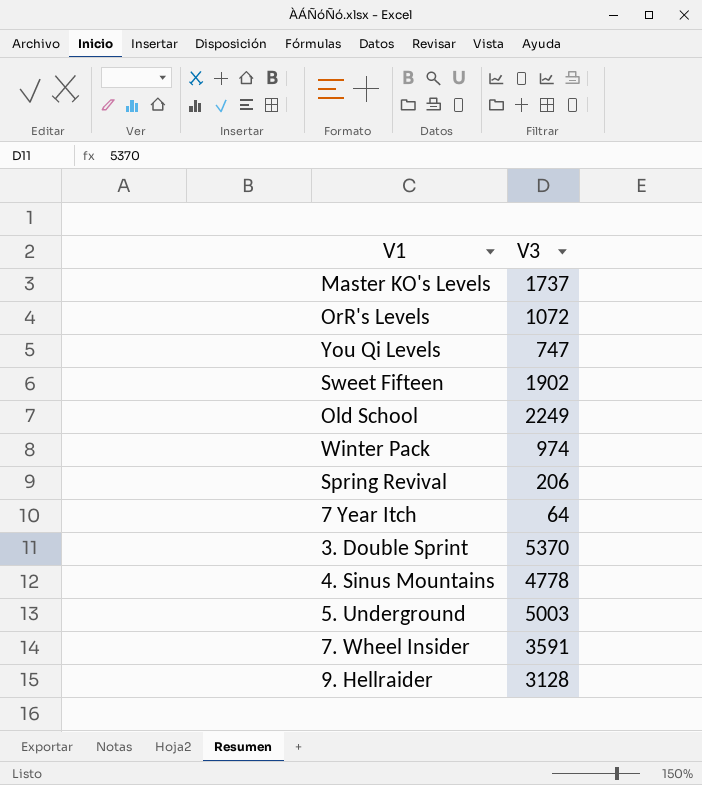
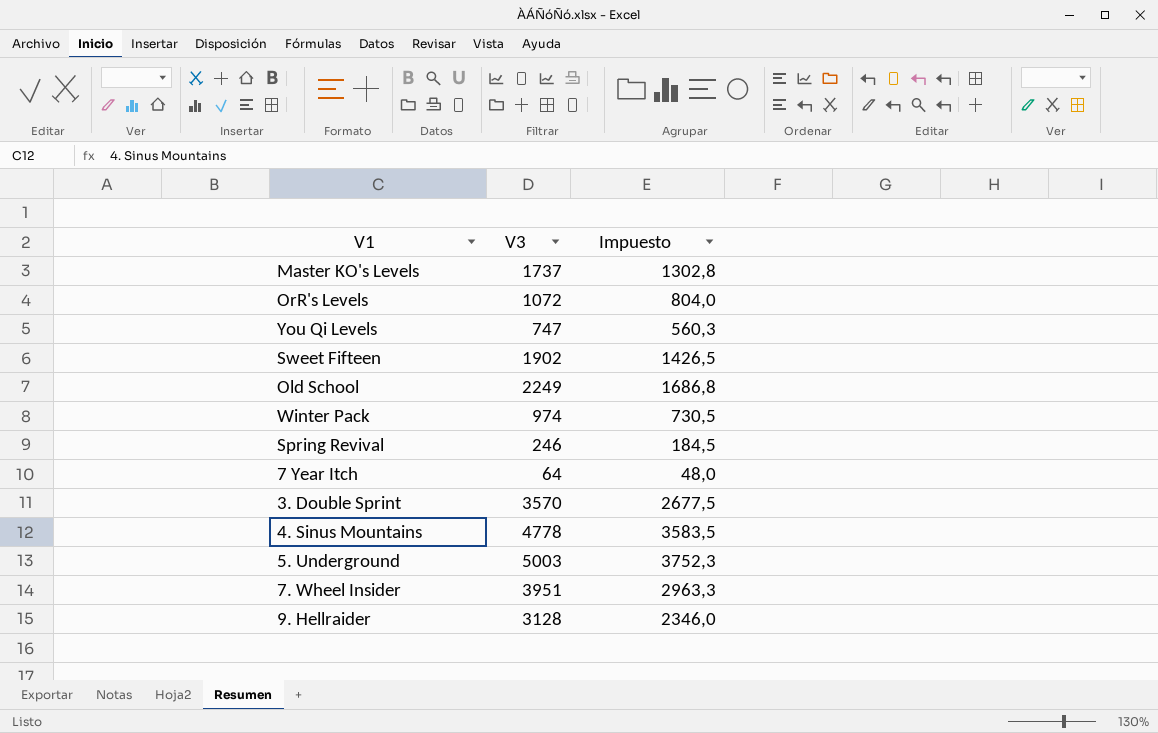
column Impuesto | formula: none -> [V3] * 0,75
Spring Revival | V3: 206 -> 246
3. Double Sprint | V3: 5370 -> 3570
7. Wheel Insider | V3: 3591 -> 3951

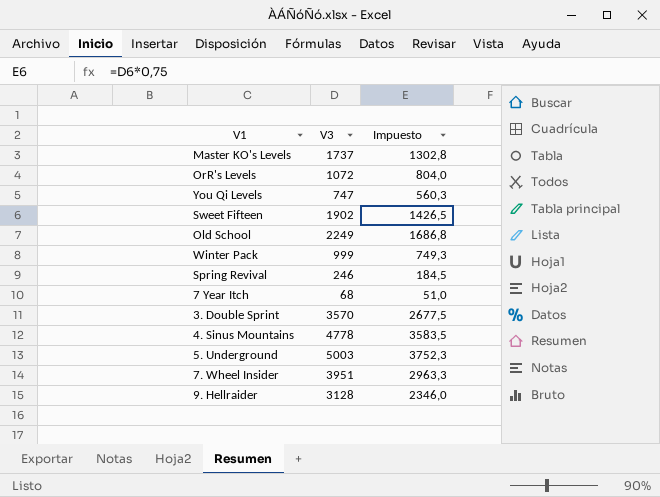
Winter Pack | V3: 974 -> 999
Winter Pack | Impuesto: 730,5 -> 749,3
7 Year Itch | V3: 64 -> 68
7 Year Itch | Impuesto: 48,0 -> 51,0

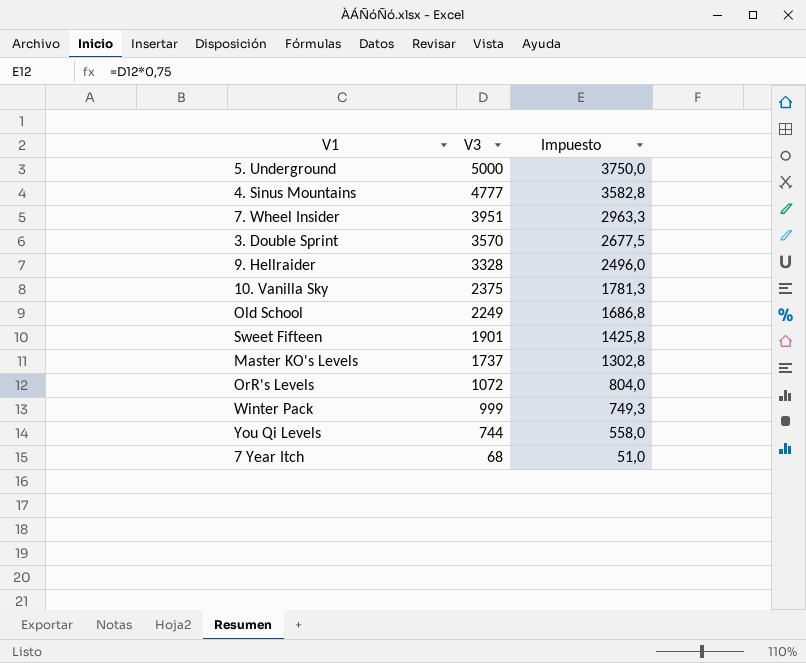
row order: none -> V3 descending
row Spring Revival: 246 | 184,5 -> none
5. Underground | V3: 5003 -> 5000
5. Underground | Impuesto: 3752,3 -> 3750,0
4. Sinus Mountains | V3: 4778 -> 4777
4. Sinus Mountains | Impuesto: 3583,5 -> 3582,8
9. Hellraider | V3: 3128 -> 3328
9. Hellraider | Impuesto: 2346,0 -> 2496,0
row 10. Vanilla Sky: none -> 2375 | 1781,3
Sweet Fifteen | V3: 1902 -> 1901
Sweet Fifteen | Impuesto: 1426,5 -> 1425,8
You Qi Levels | V3: 747 -> 744
You Qi Levels | Impuesto: 560,3 -> 558,0

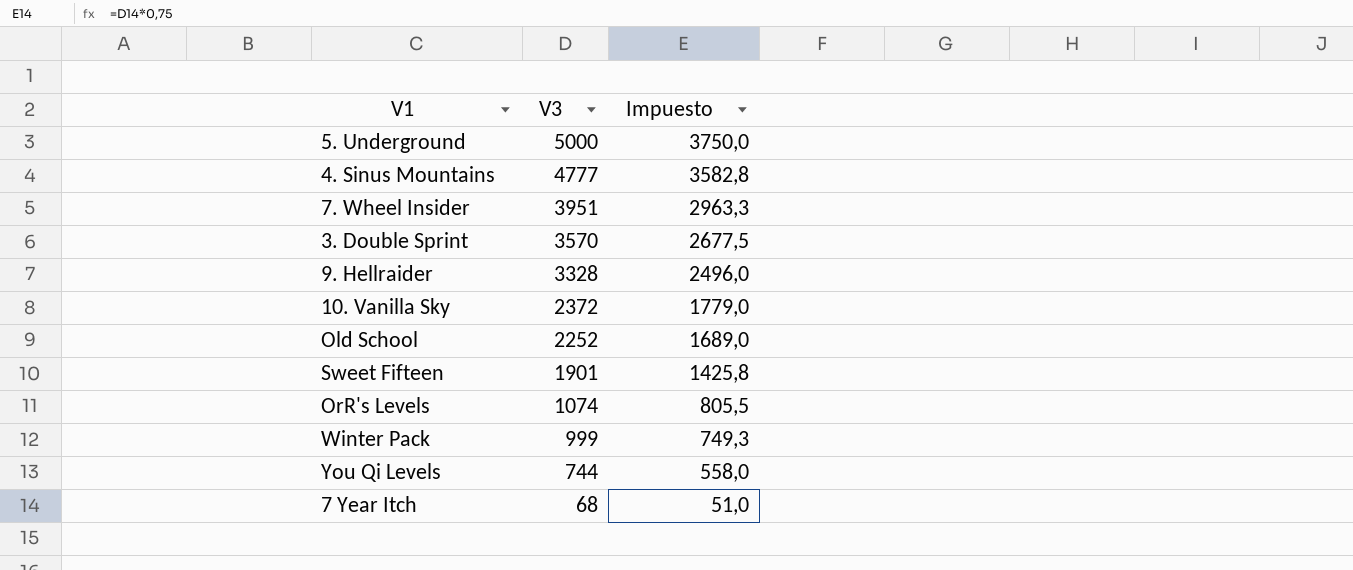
row Master KO's Levels: 1737 | 1302,8 -> none
10. Vanilla Sky | V3: 2375 -> 2372
10. Vanilla Sky | Impuesto: 1781,3 -> 1779,0
Old School | V3: 2249 -> 2252
Old School | Impuesto: 1686,8 -> 1689,0
OrR's Levels | V3: 1072 -> 1074
OrR's Levels | Impuesto: 804,0 -> 805,5

